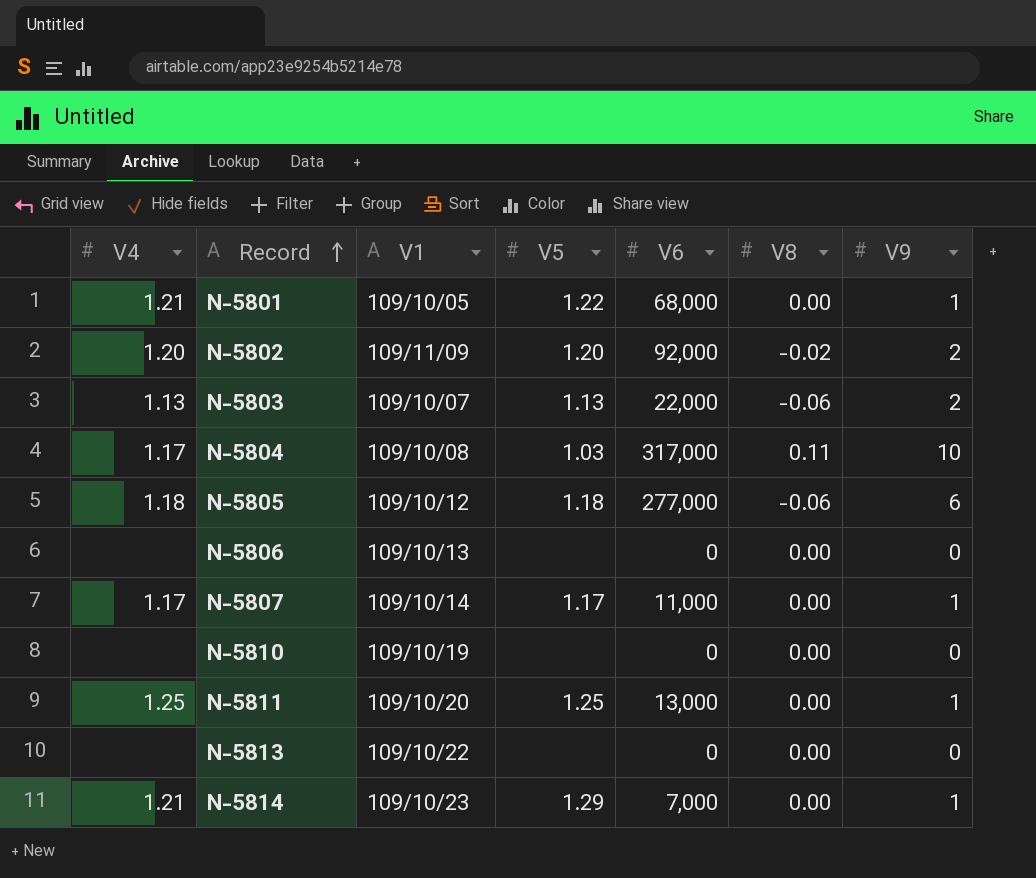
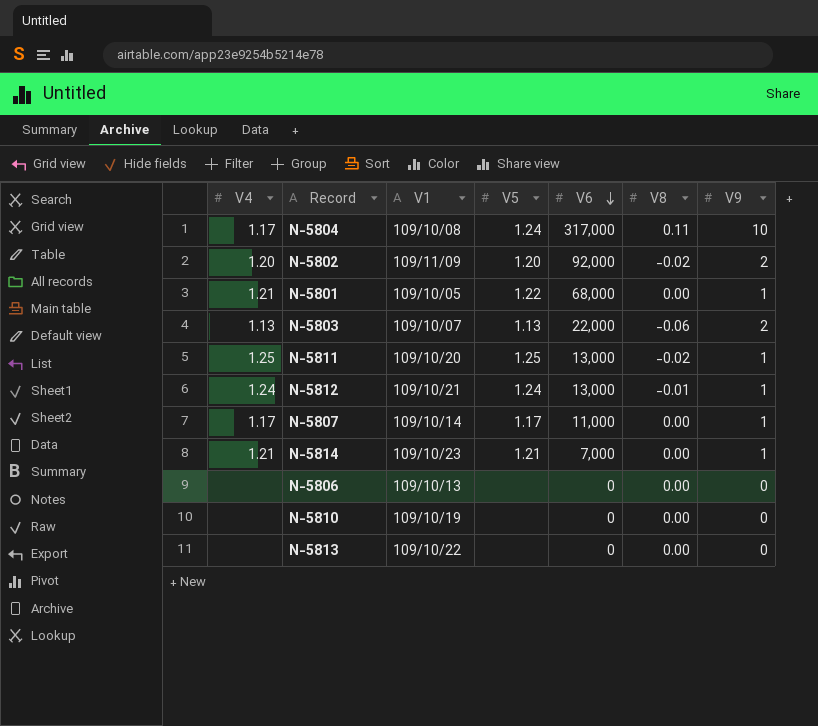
row order: Record ascending -> V6 descending
row N-5805: 1.18 | 109/10/12 | 1.18 | 277,000 | -0.06 | 6 -> none
N-5804 | V5: 1.03 -> 1.24
N-5811 | V8: 0.00 -> -0.02
row N-5812: none -> 1.24 | 109/10/21 | 1.24 | 13,000 | -0.01 | 1
N-5814 | V5: 1.29 -> 1.21

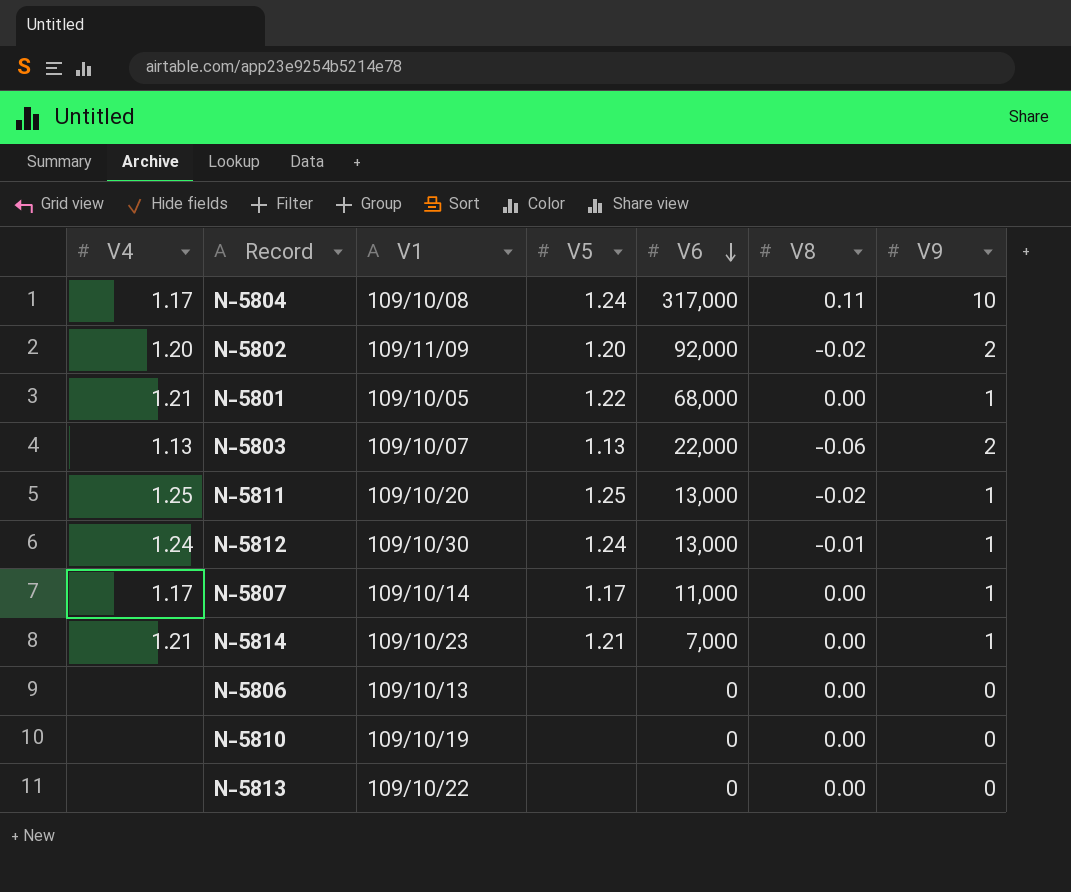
N-5812 | V1: 109/10/21 -> 109/10/30

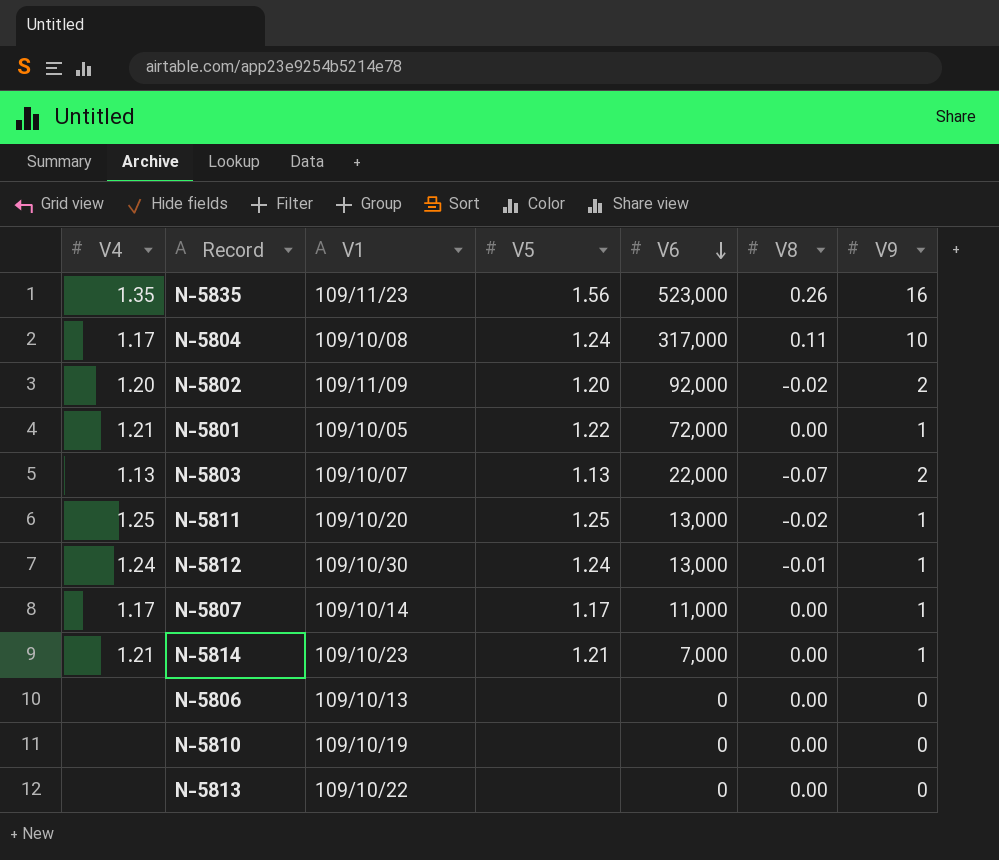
row N-5835: none -> 1.35 | 109/11/23 | 1.56 | 523,000 | 0.26 | 16
N-5801 | V6: 68,000 -> 72,000
N-5803 | V8: -0.06 -> -0.07

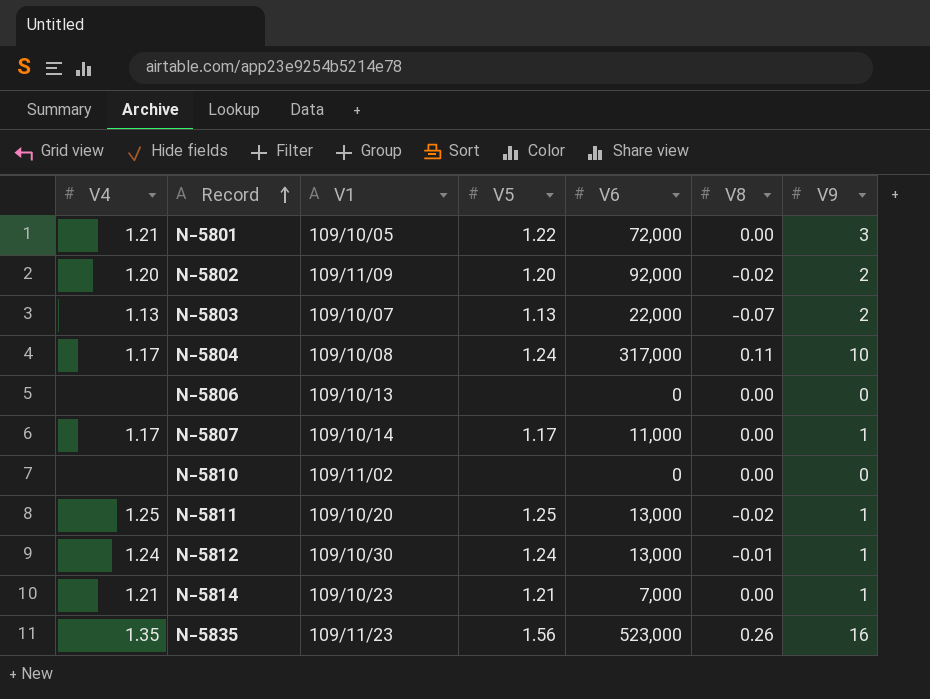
row order: V6 descending -> Record ascending
row N-5813: none | 109/10/22 | none | 0 | 0.00 | 0 -> none
N-5801 | V9: 1 -> 3
N-5810 | V1: 109/10/19 -> 109/11/02

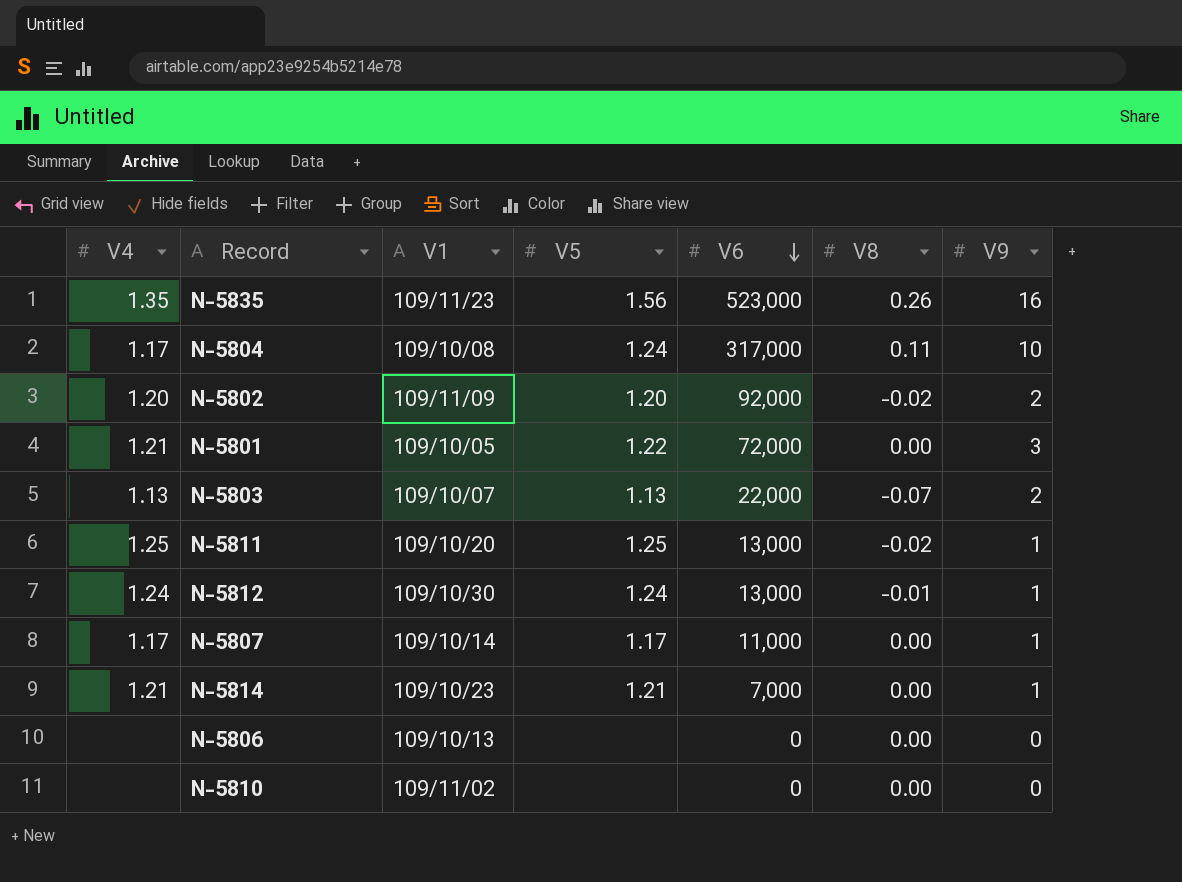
row order: Record ascending -> V6 descending

